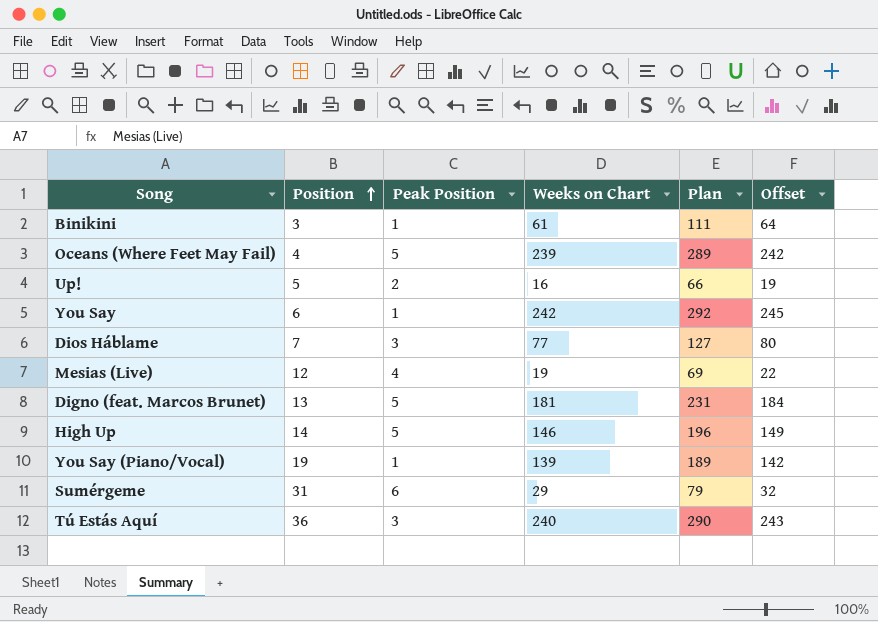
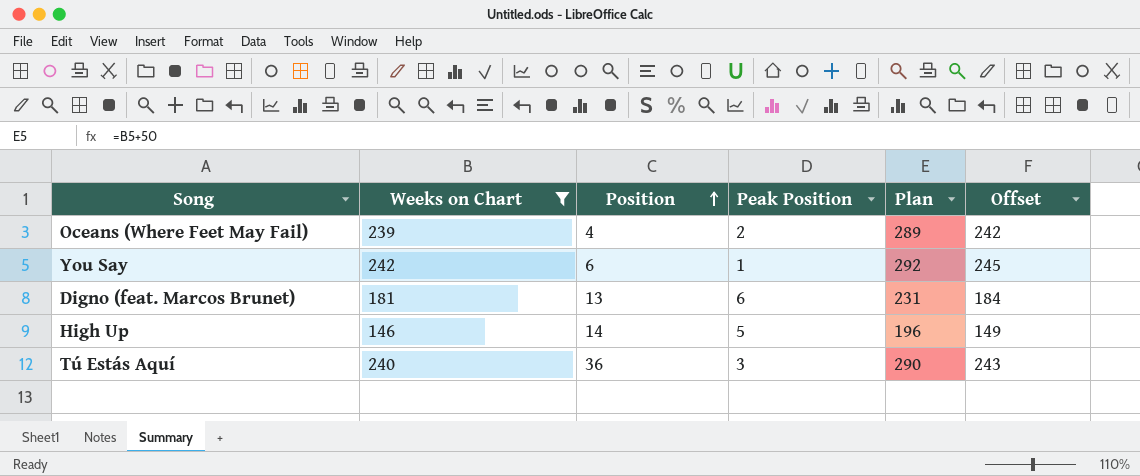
filter: none -> Weeks on Chart >= 146
column Weeks on Chart | position: 4 -> 2
Oceans (Where Feet May Fail) | Peak Position: 5 -> 2
Digno (feat. Marcos Brunet) | Peak Position: 5 -> 6

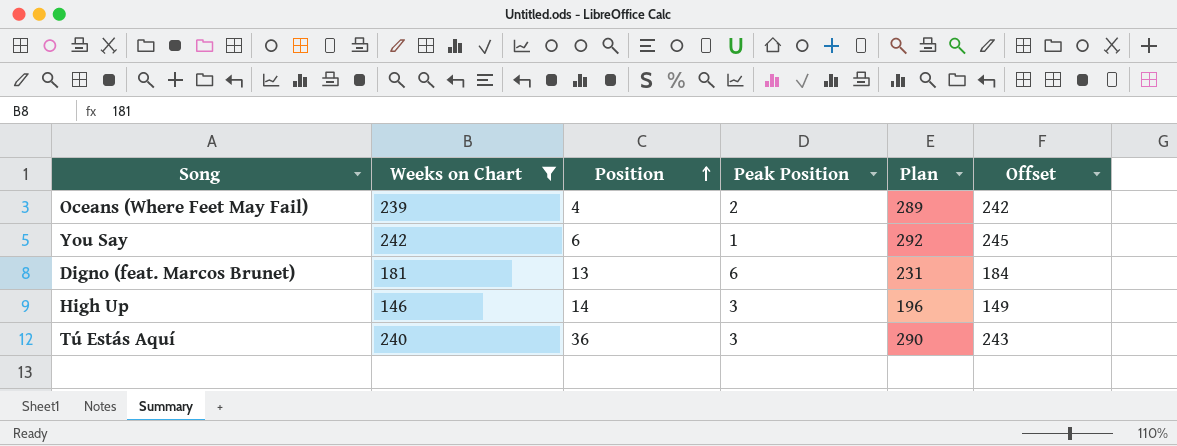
High Up | Peak Position: 5 -> 3

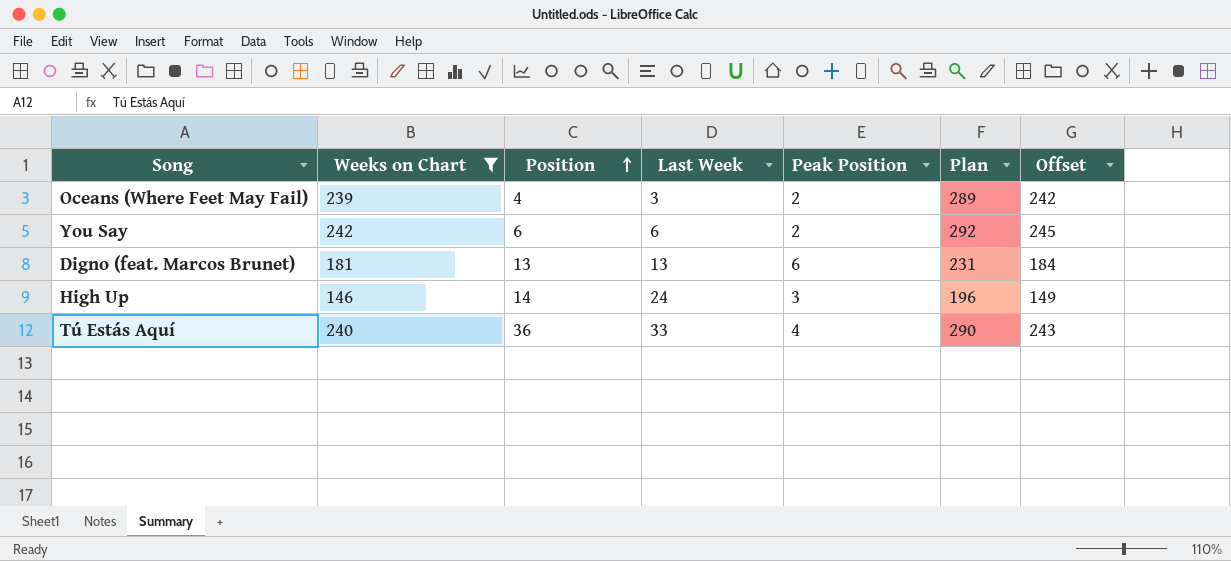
column Last Week | position: none -> 4
You Say | Peak Position: 1 -> 2
Tú Estás Aquí | Peak Position: 3 -> 4

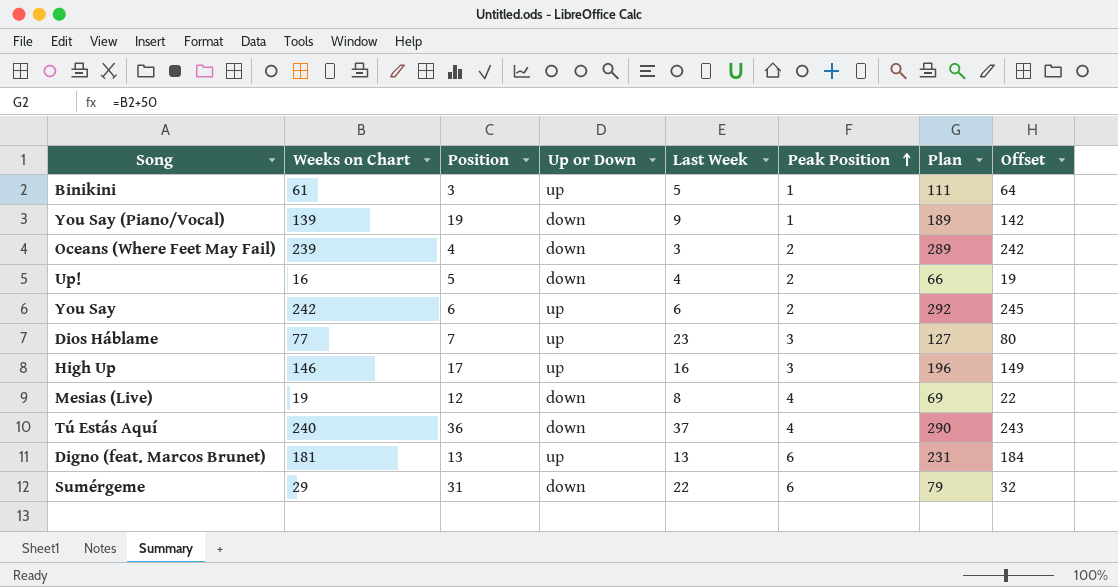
filter: Weeks on Chart >= 146 -> none
row order: Position ascending -> Peak Position ascending
column Up or Down | position: none -> 4
High Up | Position: 14 -> 17
High Up | Last Week: 24 -> 16
Tú Estás Aquí | Last Week: 33 -> 37

